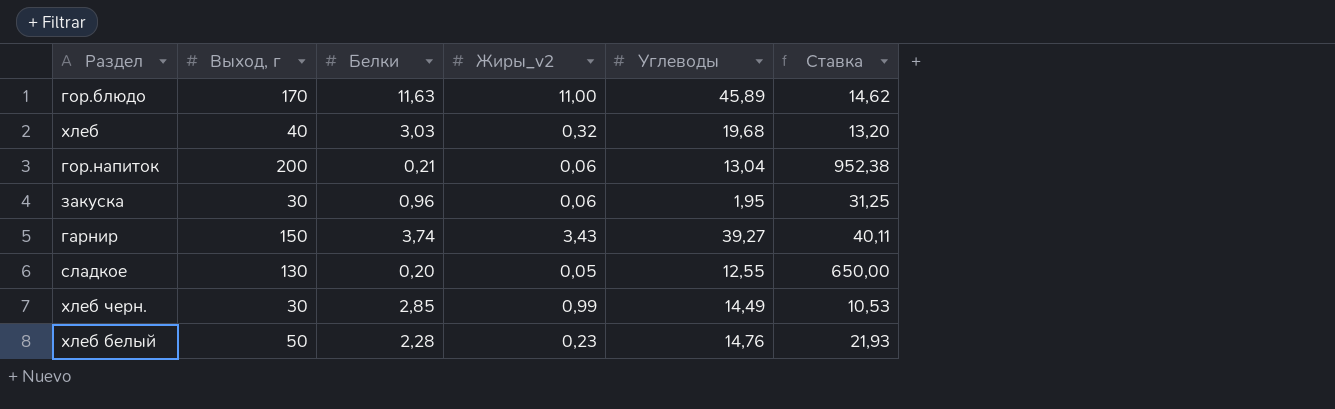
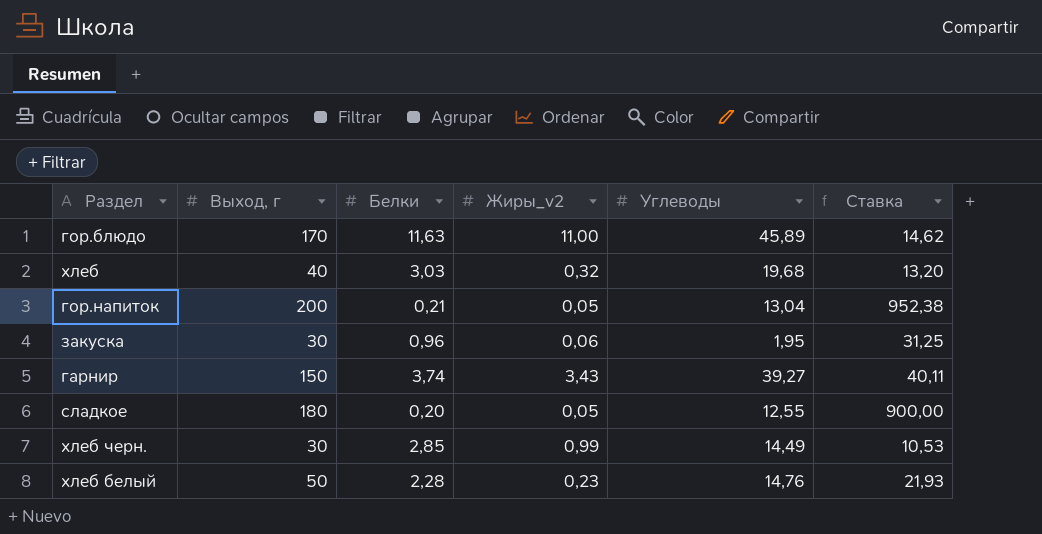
гор.напиток | Жиры_v2: 0,06 -> 0,05
сладкое | Выход, г: 130 -> 180
сладкое | Ставка: 650,00 -> 900,00

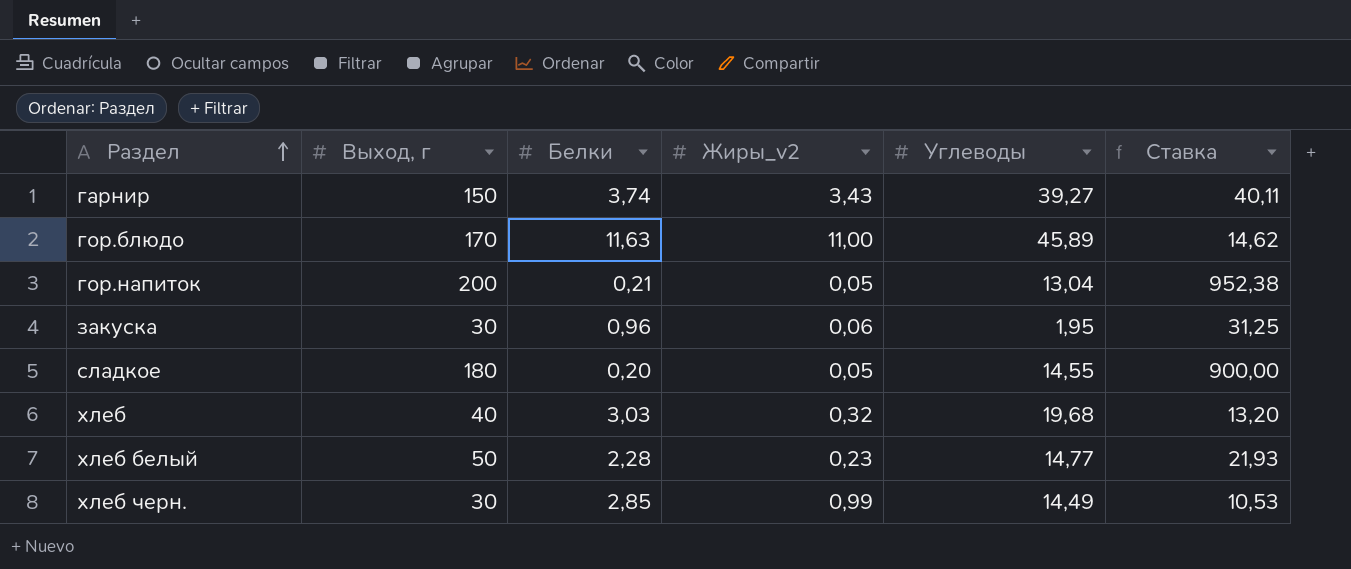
row order: none -> Раздел ascending
сладкое | Углеводы: 12,55 -> 14,55
хлеб белый | Углеводы: 14,76 -> 14,77

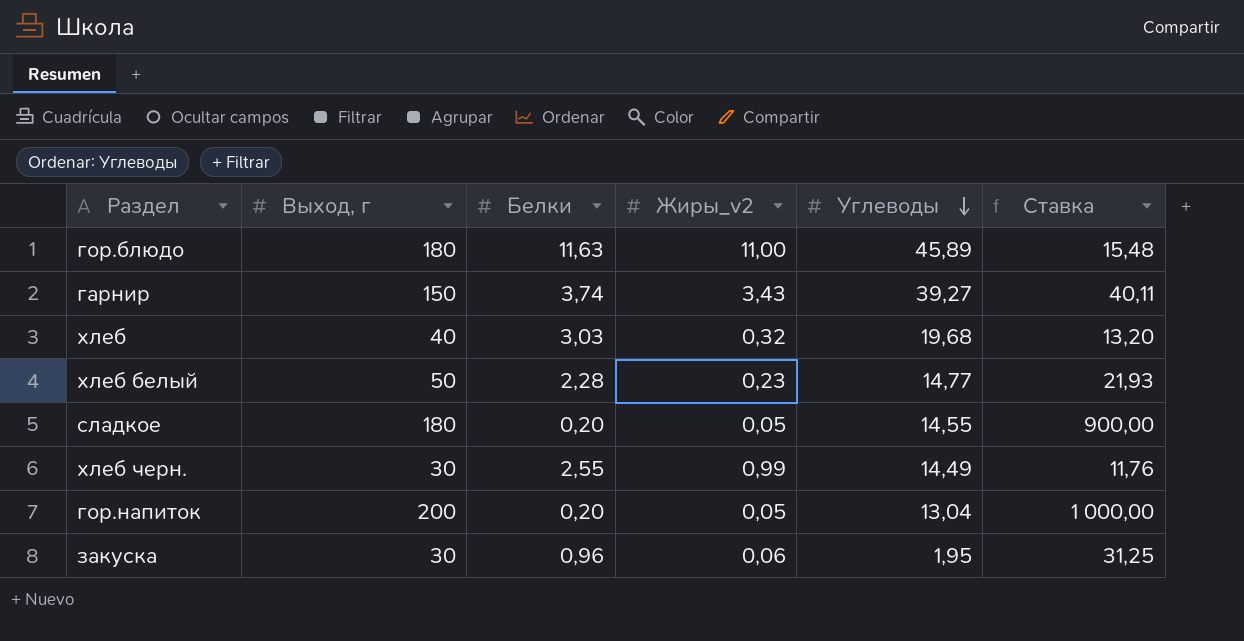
row order: Раздел ascending -> Углеводы descending
гор.блюдо | Выход, г: 170 -> 180
гор.блюдо | Ставка: 14,62 -> 15,48
хлеб черн. | Белки: 2,85 -> 2,55
хлеб черн. | Ставка: 10,53 -> 11,76
гор.напиток | Белки: 0,21 -> 0,20
гор.напиток | Ставка: 952,38 -> 1 000,00

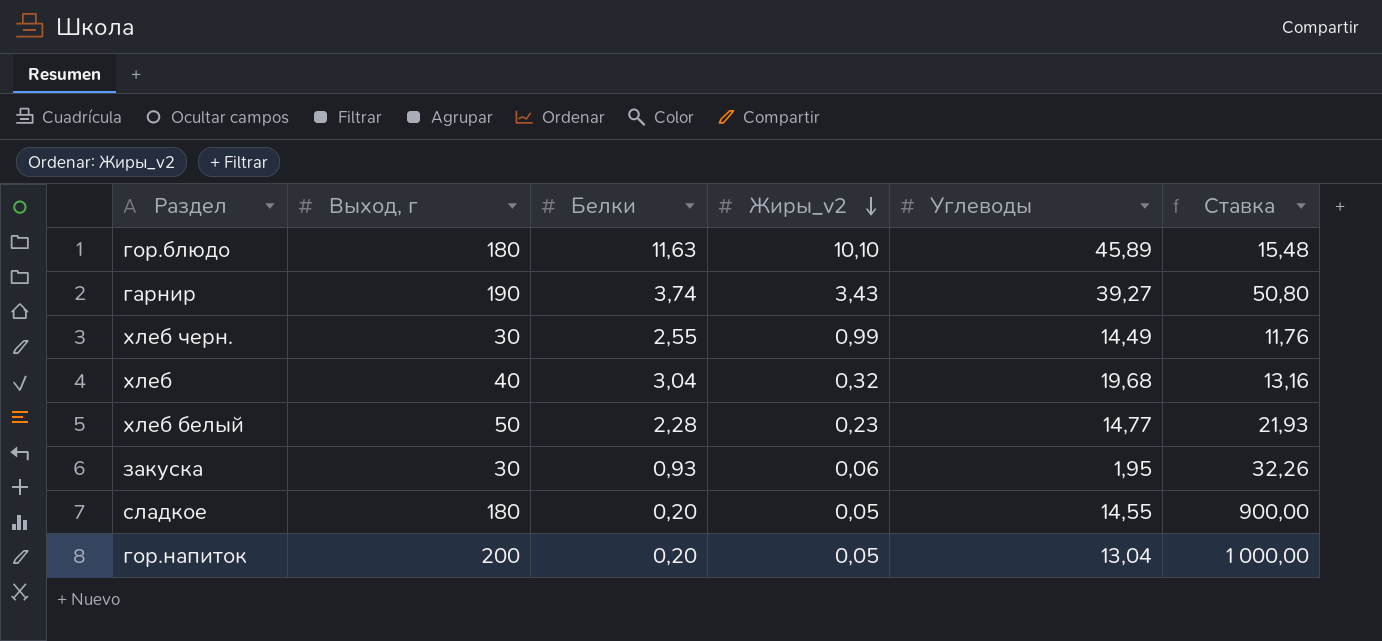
row order: Углеводы descending -> Жиры_v2 descending
гор.блюдо | Жиры_v2: 11,00 -> 10,10
гарнир | Выход, г: 150 -> 190
гарнир | Ставка: 40,11 -> 50,80
хлеб | Белки: 3,03 -> 3,04
хлеб | Ставка: 13,20 -> 13,16
закуска | Белки: 0,96 -> 0,93
закуска | Ставка: 31,25 -> 32,26

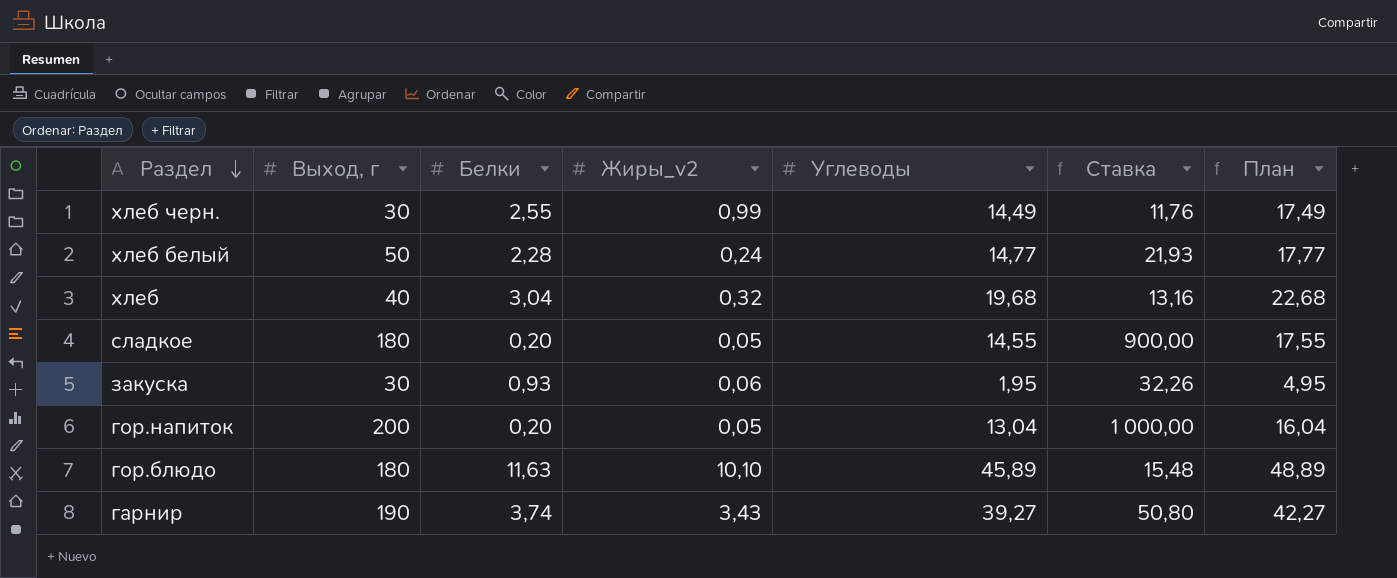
row order: Жиры_v2 descending -> Раздел descending
column План | formula: none -> [Углеводы] + 3
хлеб белый | Жиры_v2: 0,23 -> 0,24

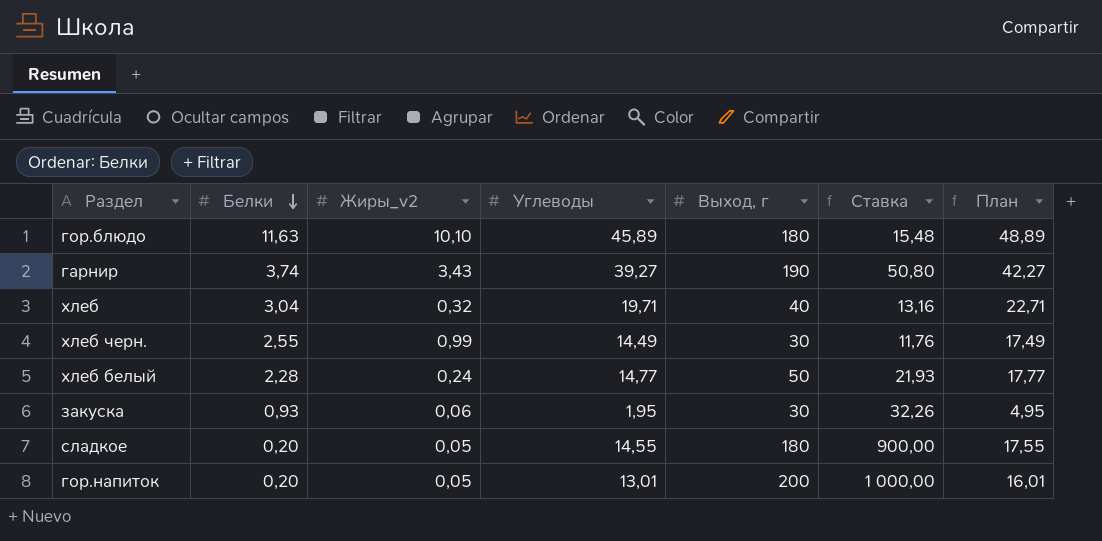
row order: Раздел descending -> Белки descending
column Выход, г | position: 2 -> 5
хлеб | Углеводы: 19,68 -> 19,71
хлеб | План: 22,68 -> 22,71
гор.напиток | Углеводы: 13,04 -> 13,01
гор.напиток | План: 16,04 -> 16,01

